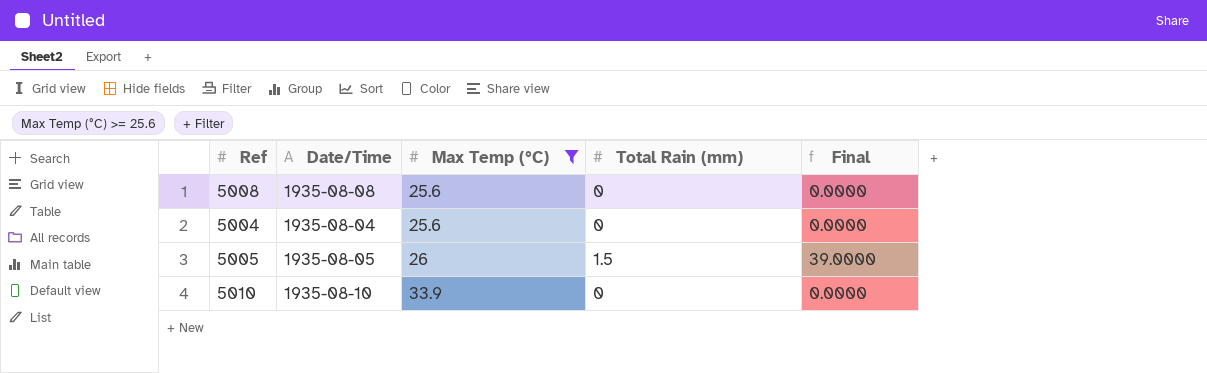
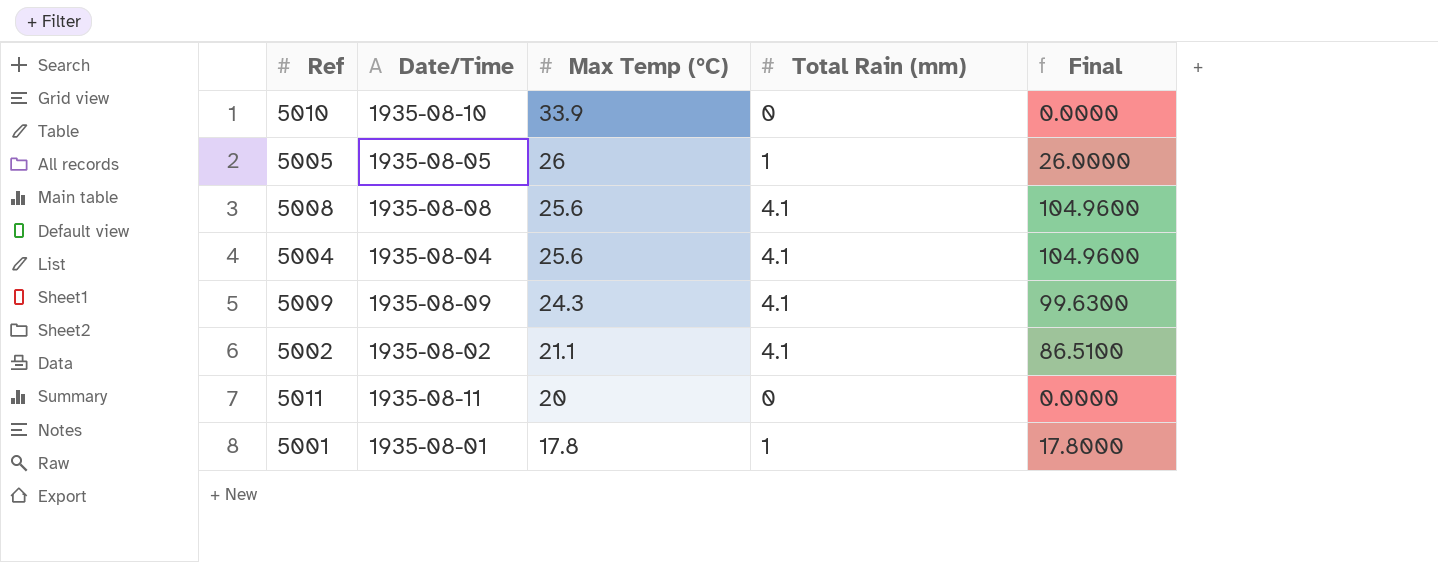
filter: Max Temp (°C) >= 25.6 -> none
row order: Max Temp (°C) ascending -> Max Temp (°C) descending
5005 | Total Rain (mm): 1.5 -> 1
5005 | Final: 39.0000 -> 26.0000
5008 | Total Rain (mm): 0 -> 4.1
5008 | Final: 0.0000 -> 104.9600
5004 | Total Rain (mm): 0 -> 4.1
5004 | Final: 0.0000 -> 104.9600

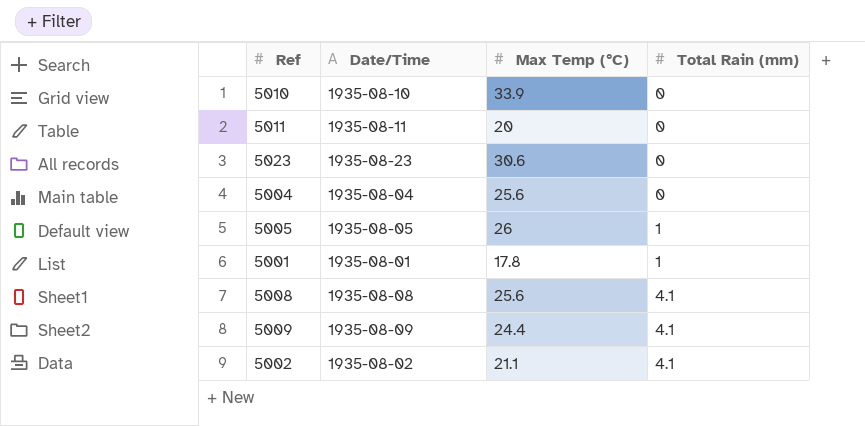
row order: Max Temp (°C) descending -> Total Rain (mm) ascending
column Final | formula: [Max Temp (°C)] * [Total Rain (mm)] -> none
row 5023: none -> 1935-08-23 | 30.6 | 0
5004 | Total Rain (mm): 4.1 -> 0
5009 | Max Temp (°C): 24.3 -> 24.4

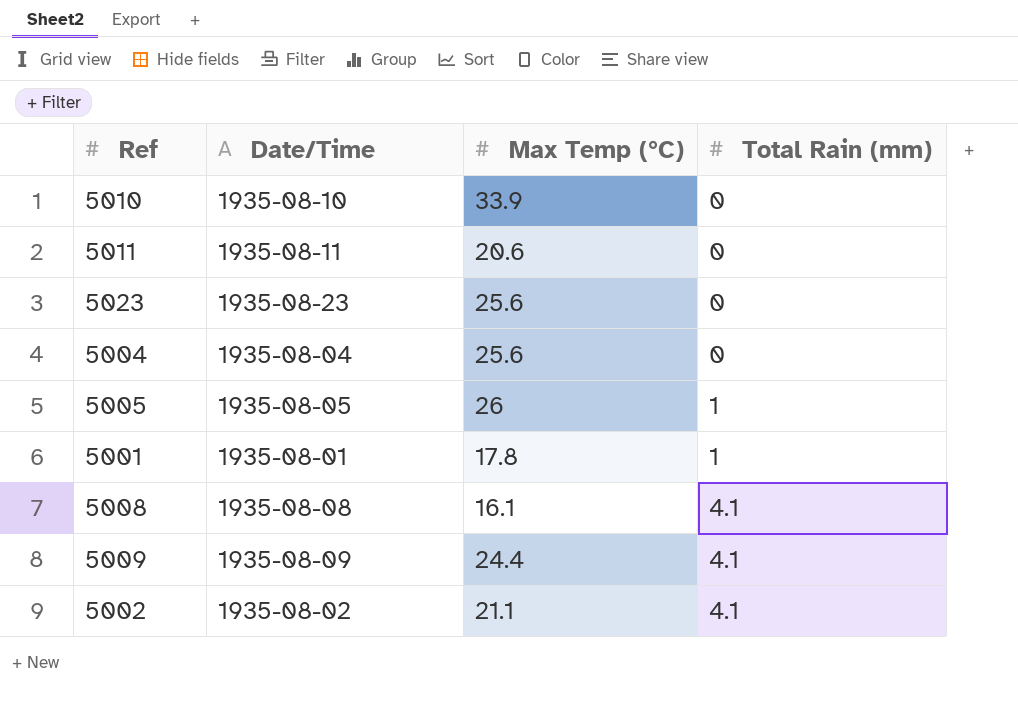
5011 | Max Temp (°C): 20 -> 20.6
5023 | Max Temp (°C): 30.6 -> 25.6
5008 | Max Temp (°C): 25.6 -> 16.1

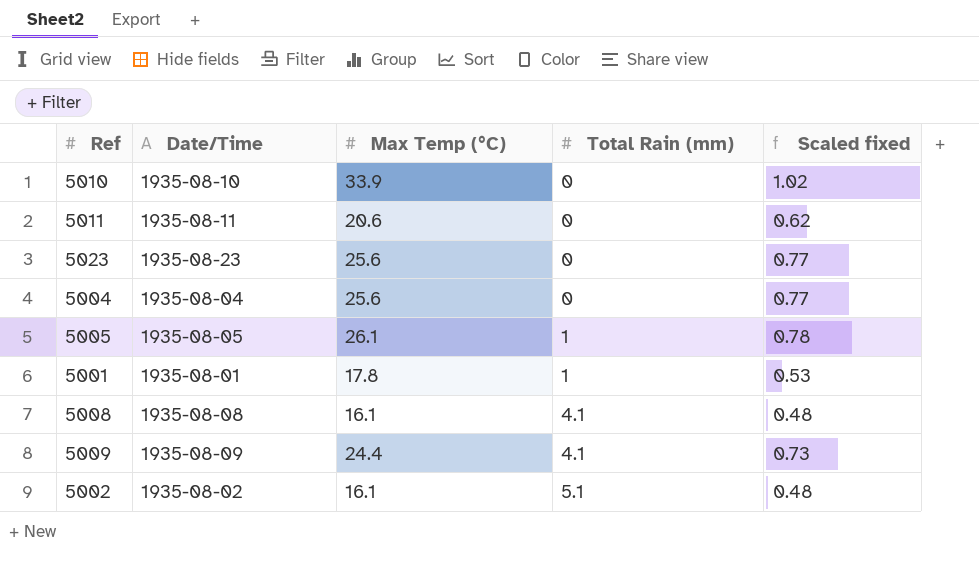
column Scaled fixed | formula: none -> [Max Temp (°C)] * 0.03
5005 | Max Temp (°C): 26 -> 26.1
5002 | Max Temp (°C): 21.1 -> 16.1
5002 | Total Rain (mm): 4.1 -> 5.1

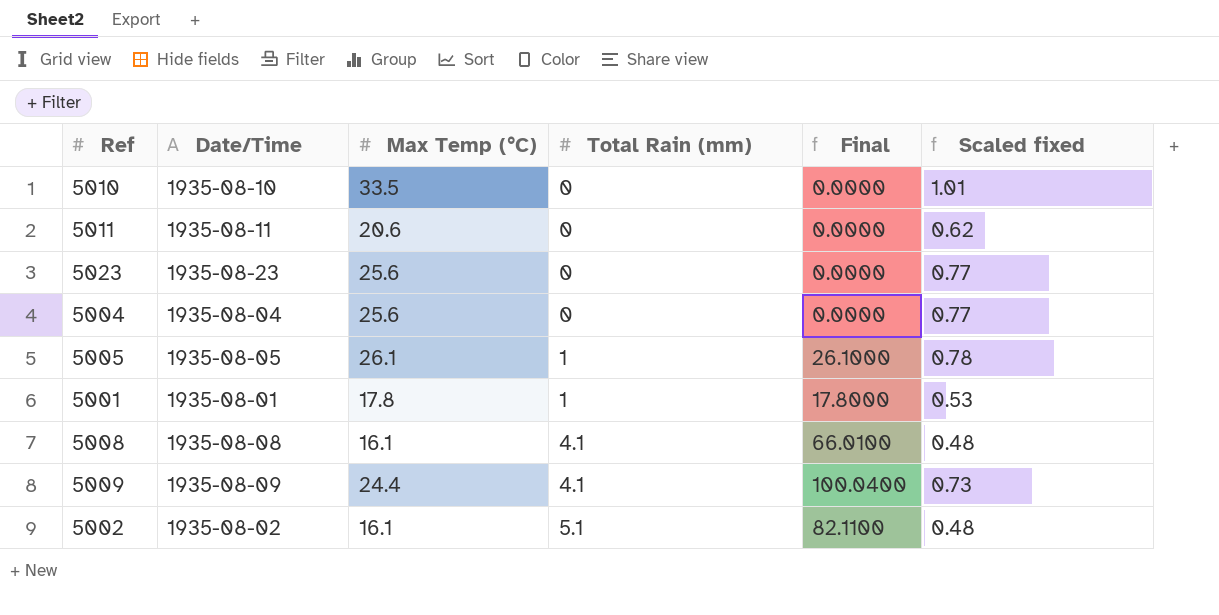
column Final | formula: none -> [Max Temp (°C)] * [Total Rain (mm)]
5010 | Max Temp (°C): 33.9 -> 33.5
5010 | Scaled fixed: 1.02 -> 1.01

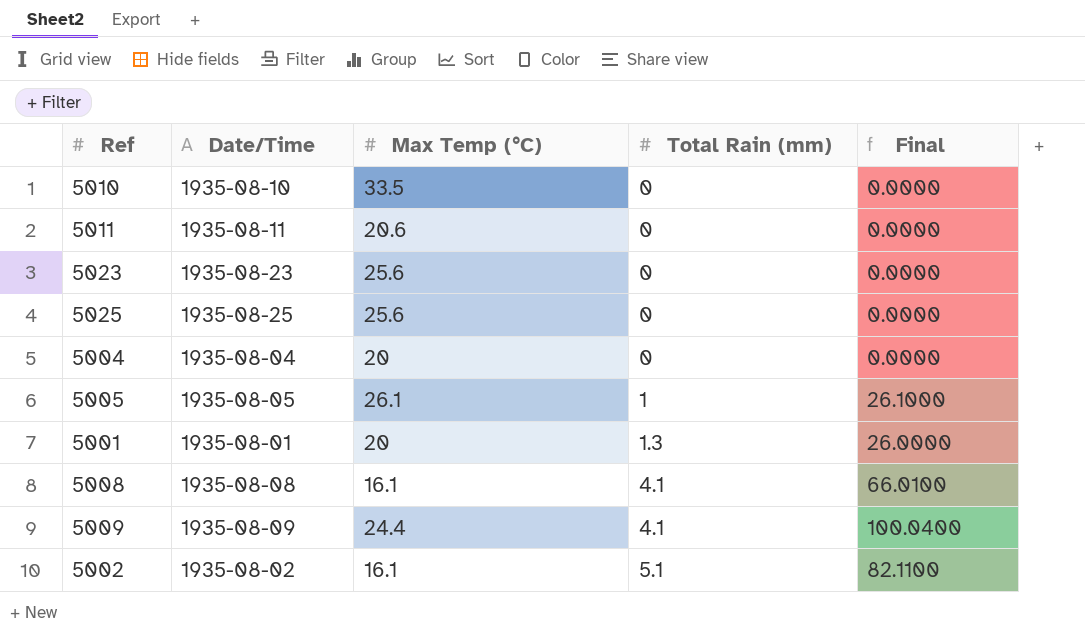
column Scaled fixed | formula: [Max Temp (°C)] * 0.03 -> none
row 5025: none -> 1935-08-25 | 25.6 | 0 | 0.0000
5004 | Max Temp (°C): 25.6 -> 20
5001 | Max Temp (°C): 17.8 -> 20
5001 | Total Rain (mm): 1 -> 1.3
5001 | Final: 17.8000 -> 26.0000

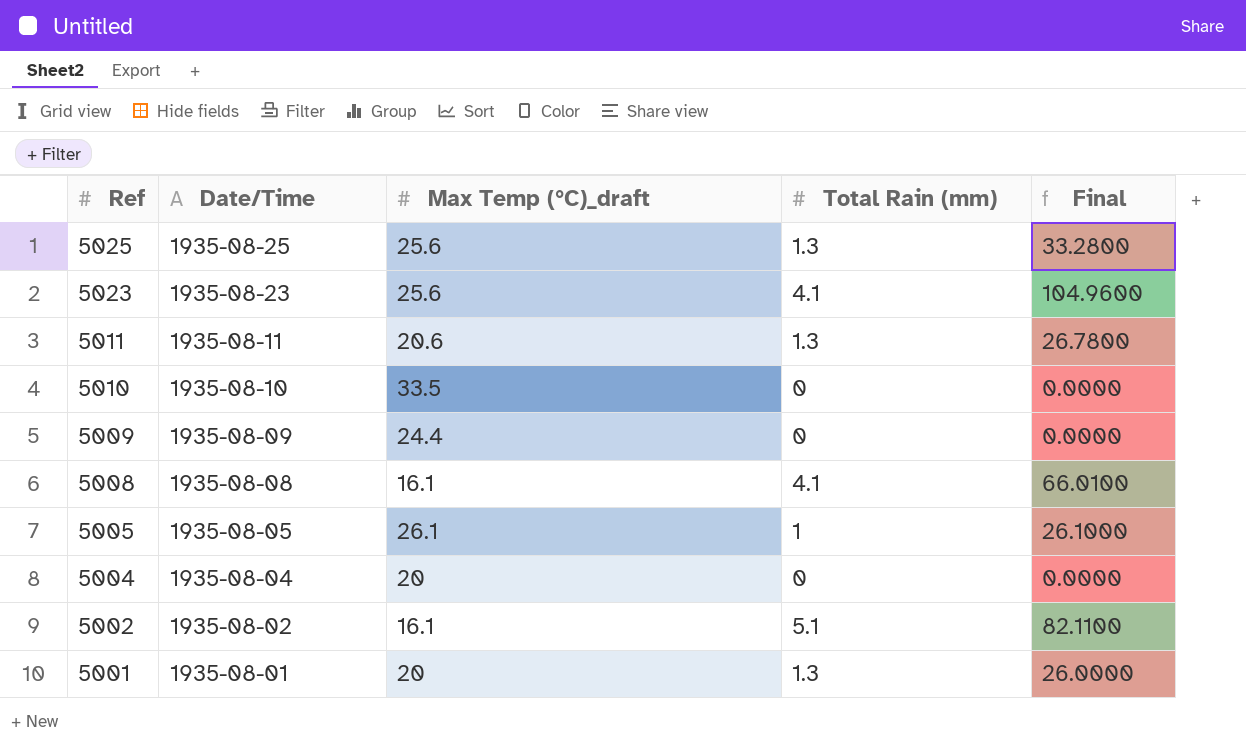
row order: Total Rain (mm) ascending -> Ref descending
column name: Max Temp (°C) -> Max Temp (°C)_draft
5025 | Total Rain (mm): 0 -> 1.3
5025 | Final: 0.0000 -> 33.2800
5023 | Total Rain (mm): 0 -> 4.1
5023 | Final: 0.0000 -> 104.9600
5011 | Total Rain (mm): 0 -> 1.3
5011 | Final: 0.0000 -> 26.7800
5009 | Total Rain (mm): 4.1 -> 0
5009 | Final: 100.0400 -> 0.0000

